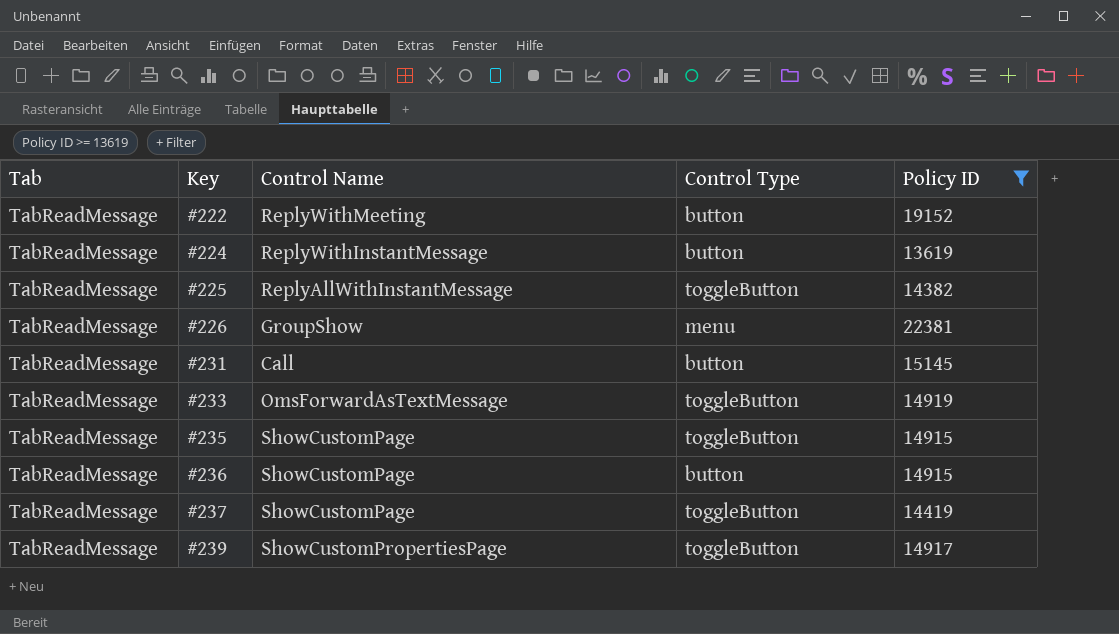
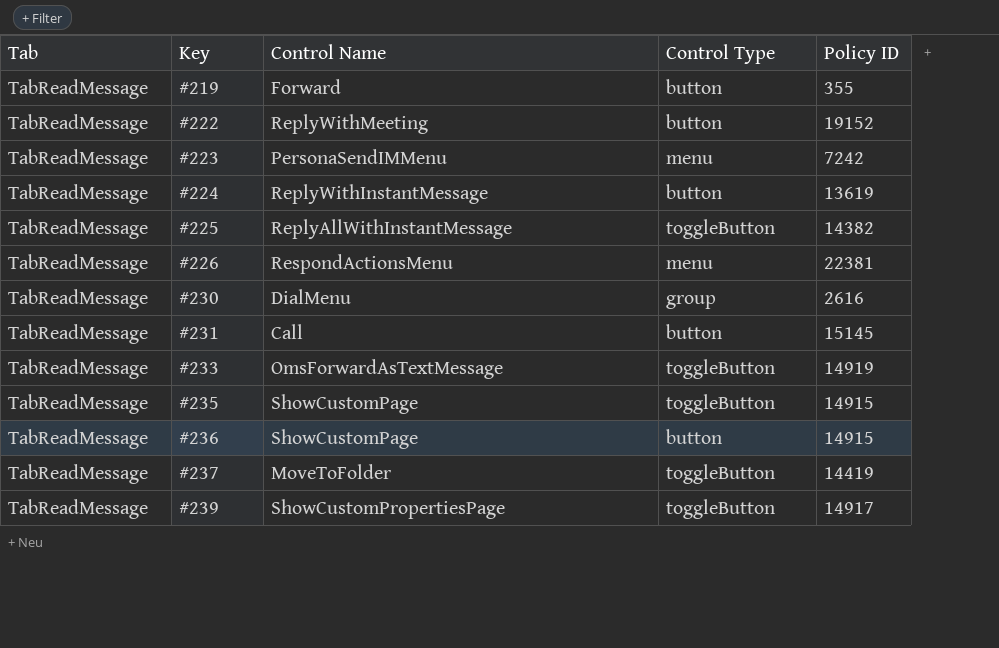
filter: Policy ID >= 13619 -> none
#226 | Control Name: GroupShow -> RespondActionsMenu
#237 | Control Name: ShowCustomPage -> MoveToFolder

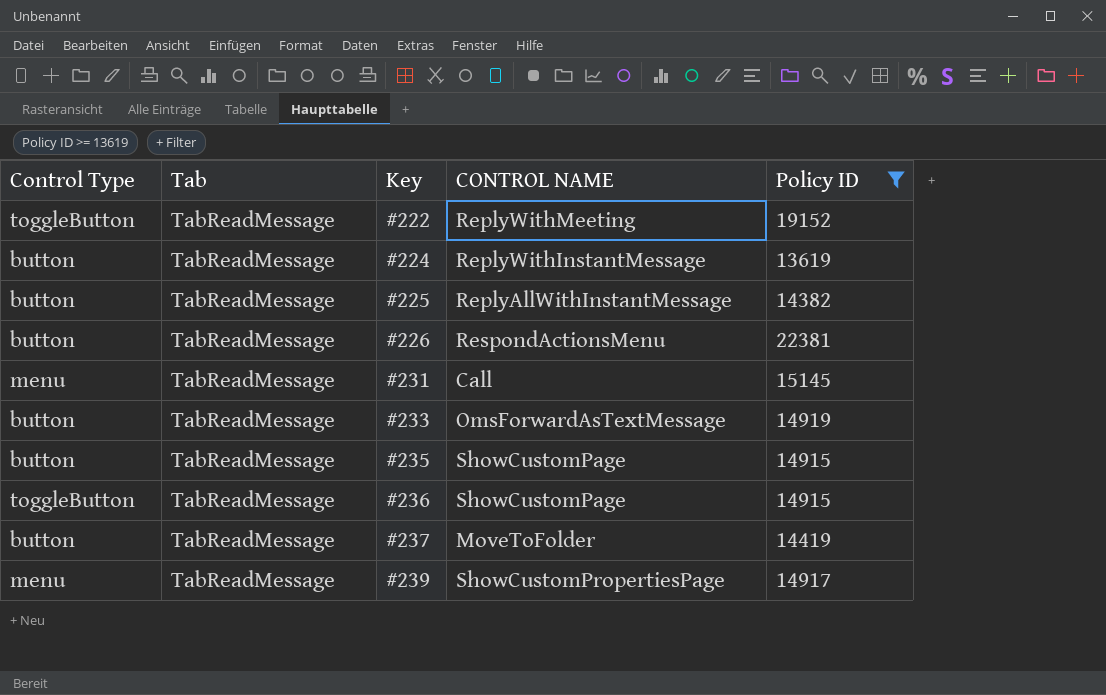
filter: none -> Policy ID >= 13619
column Control Type | position: 4 -> 1
column name: Control Name -> CONTROL NAME
#222 | Control Type: button -> toggleButton
#225 | Control Type: toggleButton -> button
#226 | Control Type: menu -> button
#231 | Control Type: button -> menu
#233 | Control Type: toggleButton -> button
#235 | Control Type: toggleButton -> button
#236 | Control Type: button -> toggleButton
#237 | Control Type: toggleButton -> button
#239 | Control Type: toggleButton -> menu

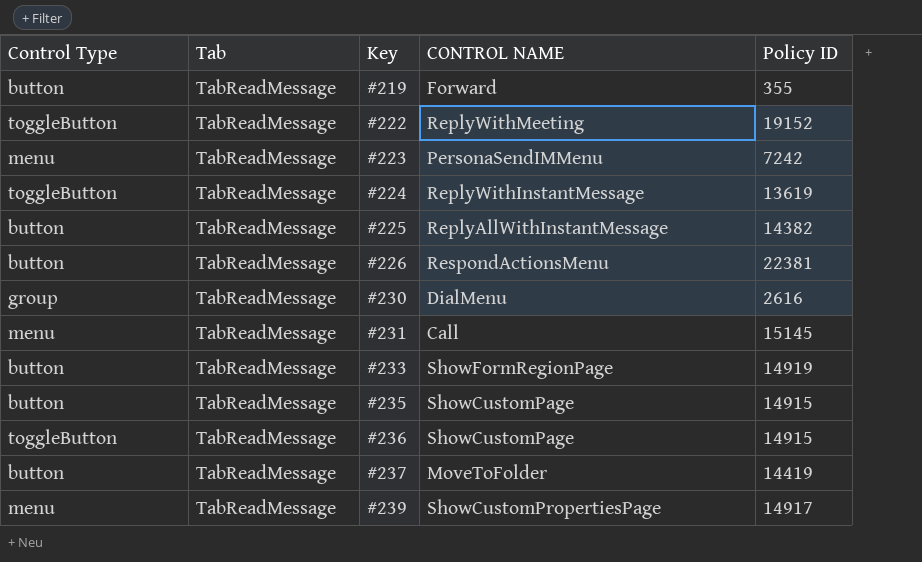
filter: Policy ID >= 13619 -> none
#224 | Control Type: button -> toggleButton
#233 | CONTROL NAME: OmsForwardAsTextMessage -> ShowFormRegionPage

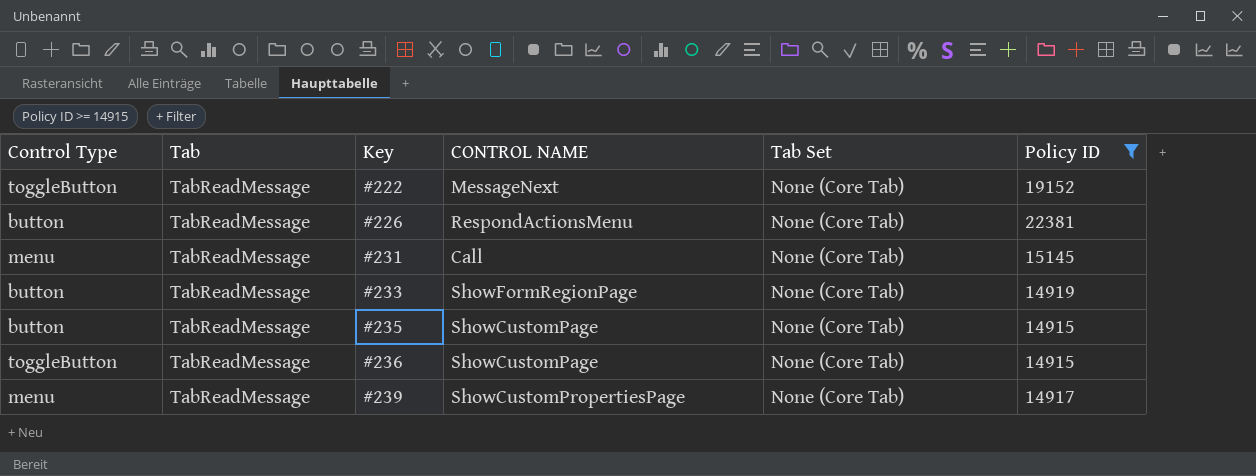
filter: none -> Policy ID >= 14915
column Tab Set | position: none -> 5
#222 | CONTROL NAME: ReplyWithMeeting -> MessageNext

